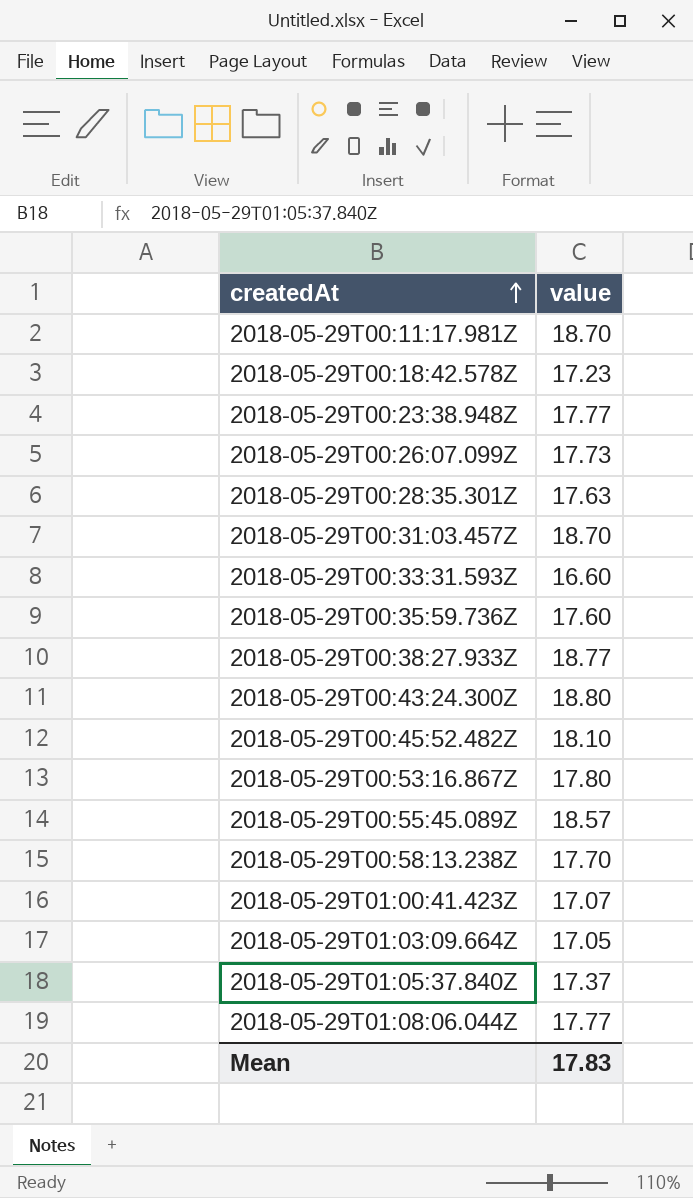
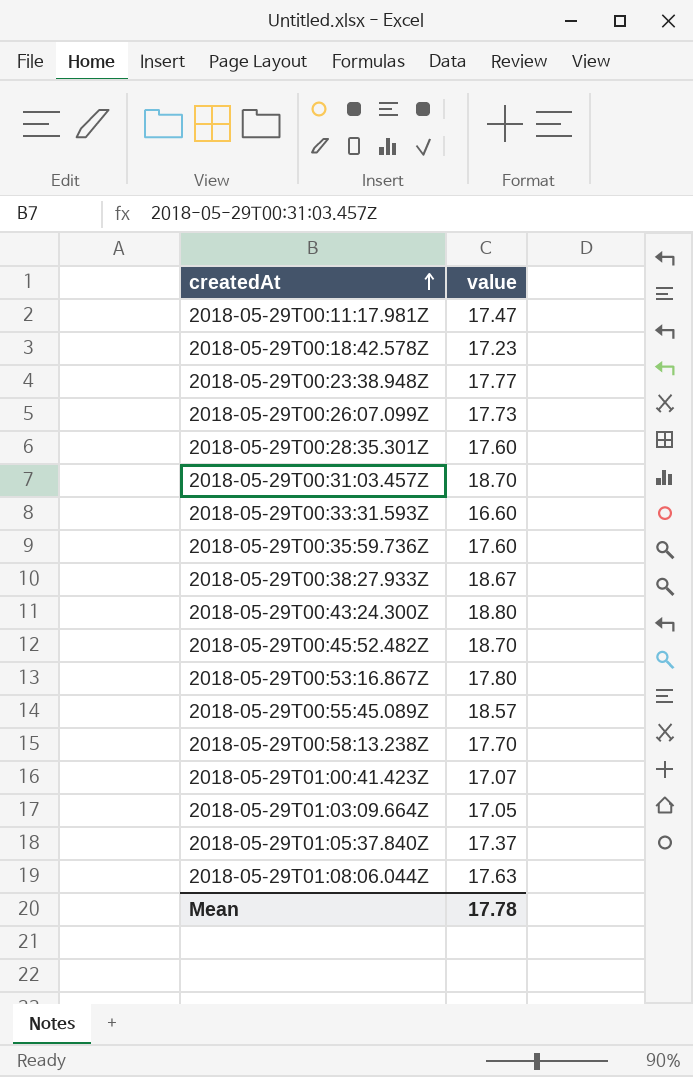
2018-05-29T00:11:17.981Z | value: 18.70 -> 17.47
2018-05-29T00:28:35.301Z | value: 17.63 -> 17.60
2018-05-29T00:38:27.933Z | value: 18.77 -> 18.67
2018-05-29T00:45:52.482Z | value: 18.10 -> 18.70
2018-05-29T01:08:06.044Z | value: 17.77 -> 17.63
Mean | value: 17.83 -> 17.78

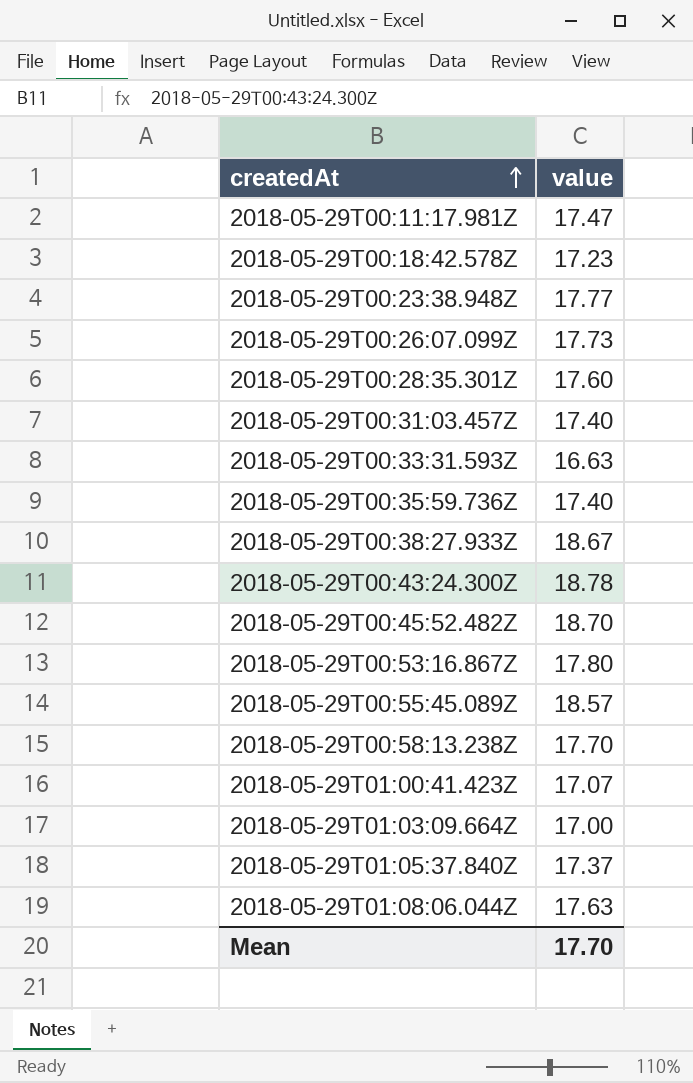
2018-05-29T00:31:03.457Z | value: 18.70 -> 17.40
2018-05-29T00:33:31.593Z | value: 16.60 -> 16.63
2018-05-29T00:35:59.736Z | value: 17.60 -> 17.40
2018-05-29T00:43:24.300Z | value: 18.80 -> 18.78
2018-05-29T01:03:09.664Z | value: 17.05 -> 17.00
Mean | value: 17.78 -> 17.70

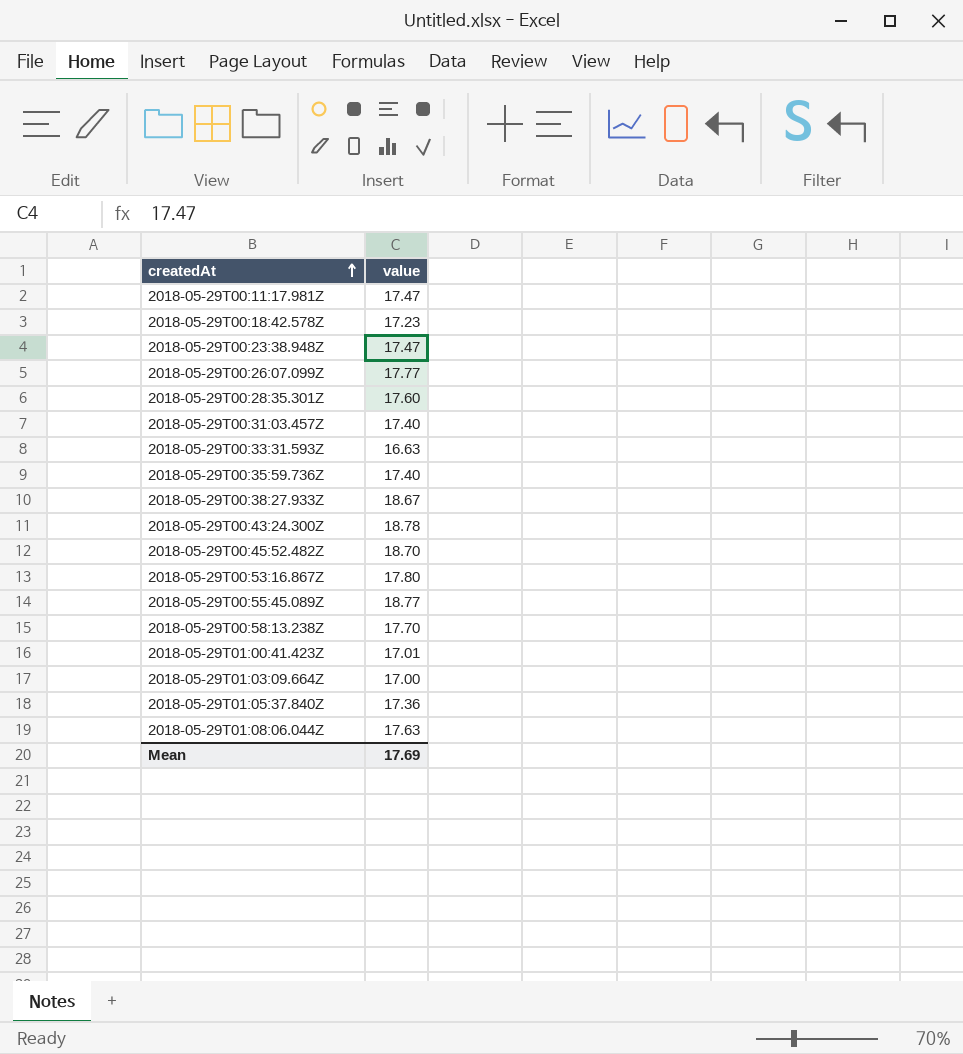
2018-05-29T00:23:38.948Z | value: 17.77 -> 17.47
2018-05-29T00:26:07.099Z | value: 17.73 -> 17.77
2018-05-29T00:55:45.089Z | value: 18.57 -> 18.77
2018-05-29T01:00:41.423Z | value: 17.07 -> 17.01
2018-05-29T01:05:37.840Z | value: 17.37 -> 17.36
Mean | value: 17.70 -> 17.69

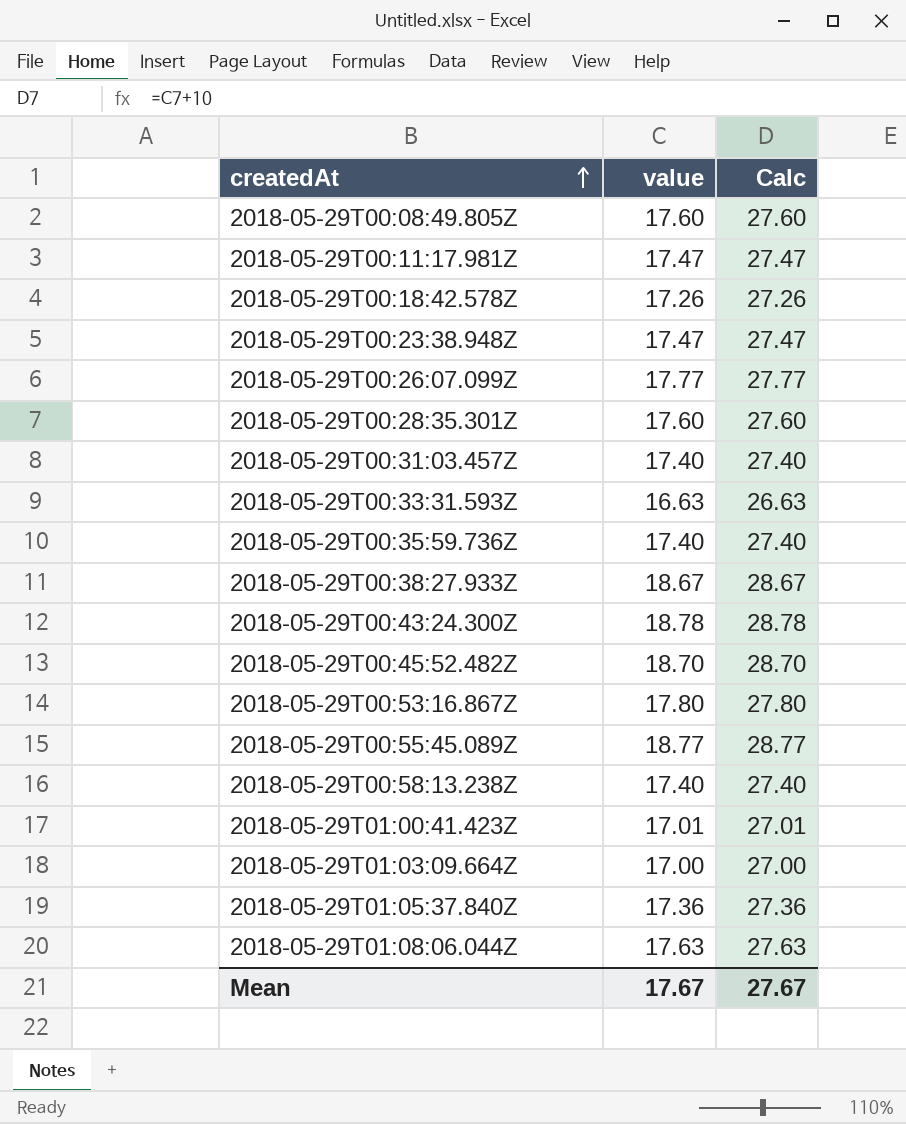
column Calc | formula: none -> [value] + 10
row 2018-05-29T00:08:49.805Z: none -> 17.60 | 27.60
2018-05-29T00:18:42.578Z | value: 17.23 -> 17.26
2018-05-29T00:58:13.238Z | value: 17.70 -> 17.40
Mean | value: 17.69 -> 17.67

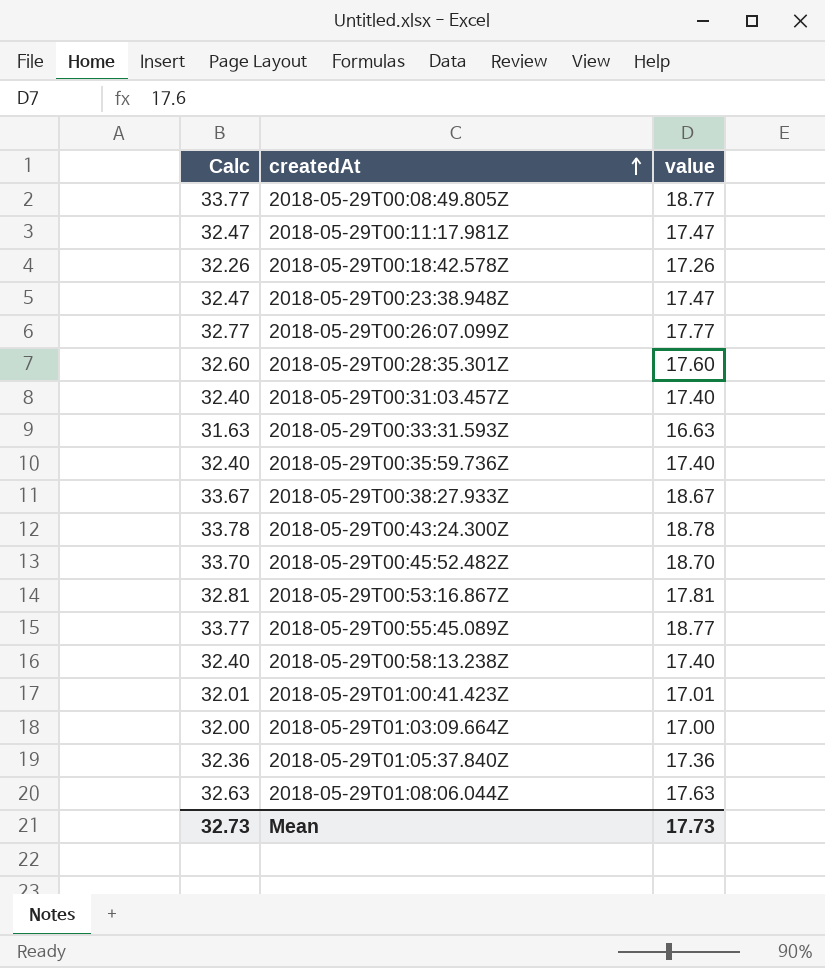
column Calc | formula: [value] + 10 -> [value] + 15
column Calc | position: 3 -> 1
2018-05-29T00:08:49.805Z | value: 17.60 -> 18.77
2018-05-29T00:53:16.867Z | value: 17.80 -> 17.81
Mean | Calc: 27.67 -> 32.73
Mean | value: 17.67 -> 17.73

